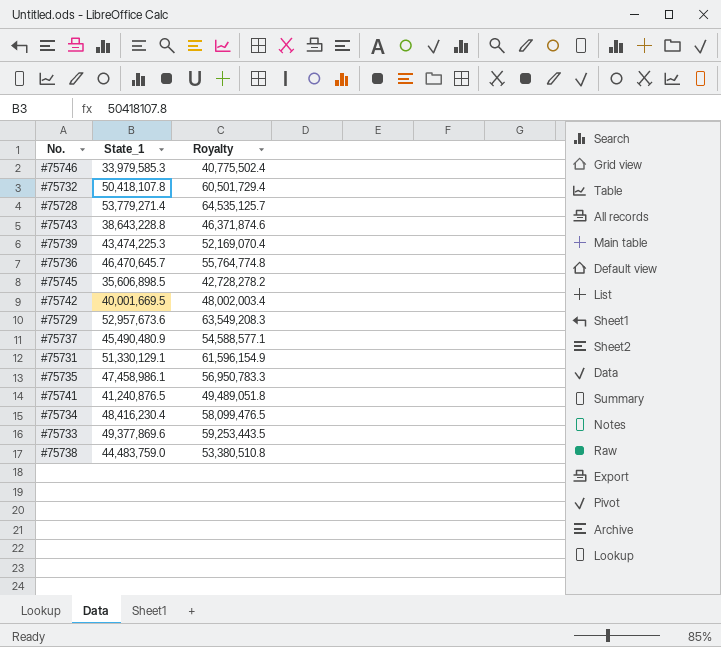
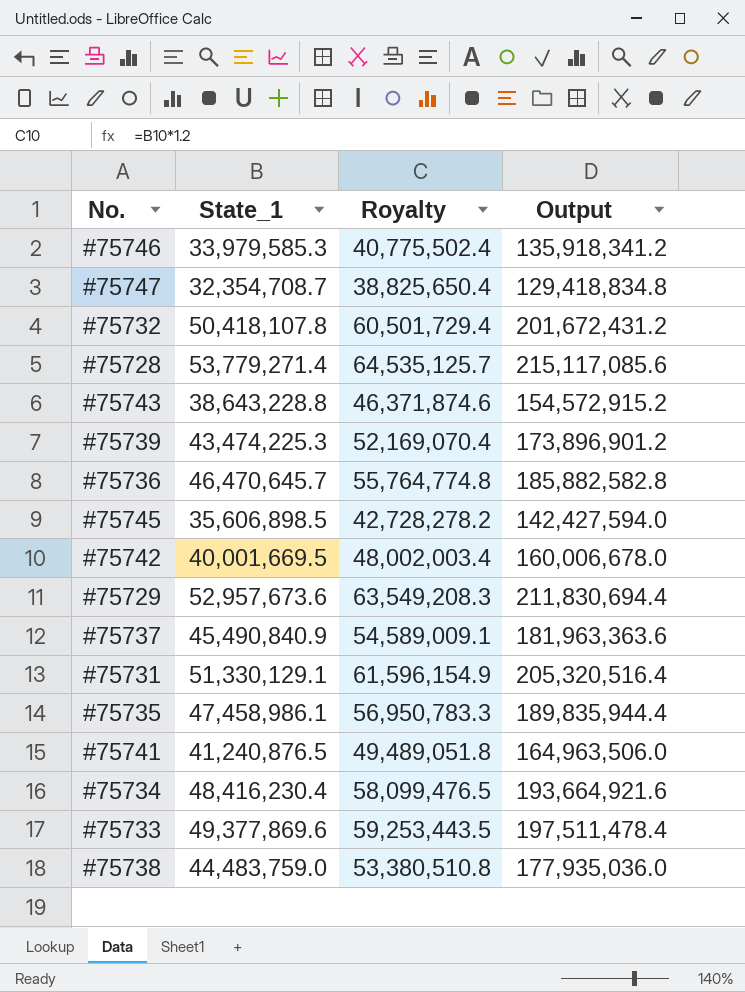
column Output | formula: none -> [State_1] * 4
row #75747: none -> 32,354,708.7 | 38,825,650.4 | 129,418,834.8
#75737 | State_1: 45,490,480.9 -> 45,490,840.9
#75737 | Royalty: 54,588,577.1 -> 54,589,009.1

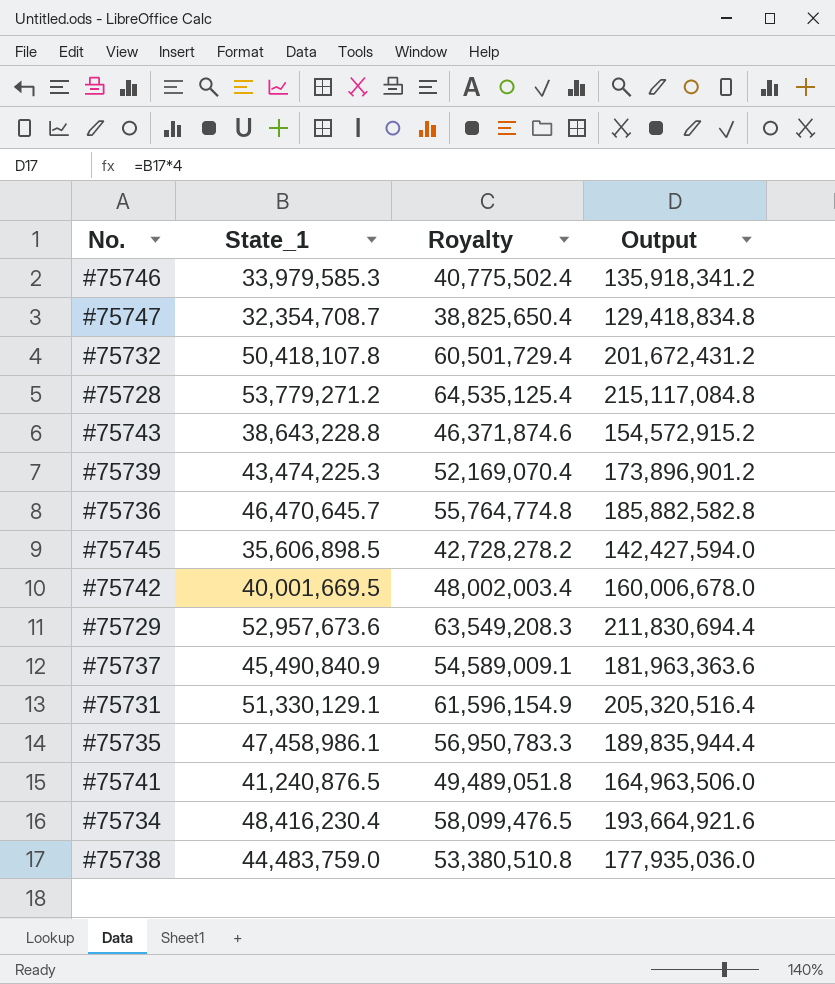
row #75733: 49,377,869.6 | 59,253,443.5 | 197,511,478.4 -> none
#75728 | State_1: 53,779,271.4 -> 53,779,271.2
#75728 | Royalty: 64,535,125.7 -> 64,535,125.4
#75728 | Output: 215,117,085.6 -> 215,117,084.8

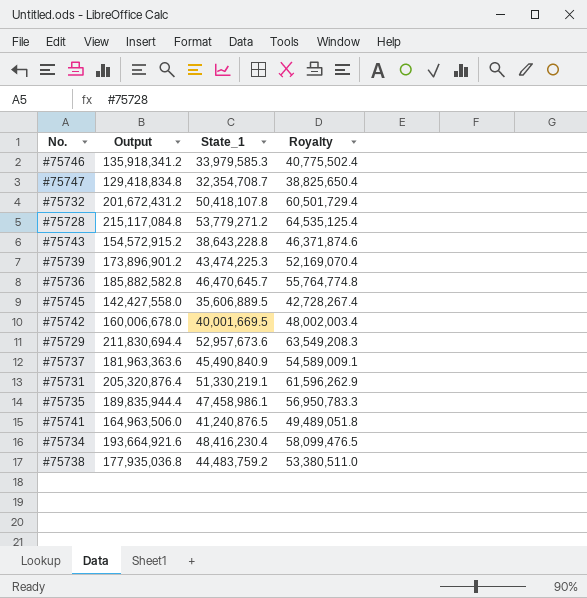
column Output | position: 4 -> 2
#75745 | Output: 142,427,594.0 -> 142,427,558.0
#75745 | State_1: 35,606,898.5 -> 35,606,889.5
#75745 | Royalty: 42,728,278.2 -> 42,728,267.4
#75731 | Output: 205,320,516.4 -> 205,320,876.4
#75731 | State_1: 51,330,129.1 -> 51,330,219.1
#75731 | Royalty: 61,596,154.9 -> 61,596,262.9
#75738 | Output: 177,935,036.0 -> 177,935,036.8
#75738 | State_1: 44,483,759.0 -> 44,483,759.2
#75738 | Royalty: 53,380,510.8 -> 53,380,511.0

